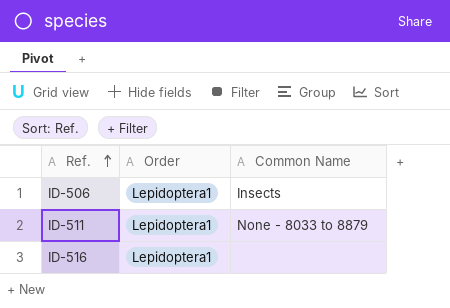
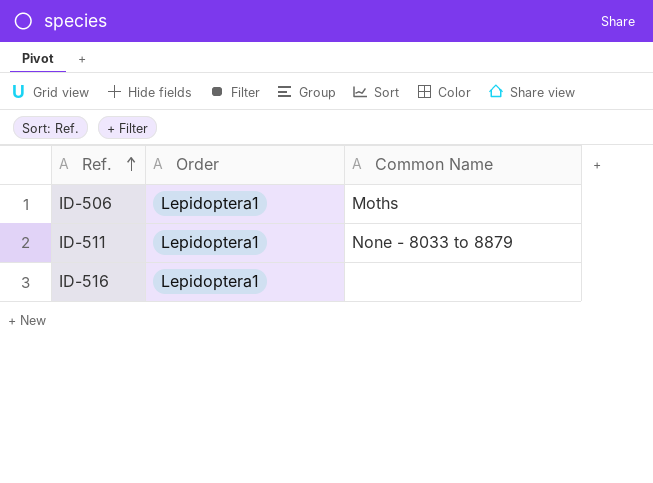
ID-506 | Common Name: Insects -> Moths

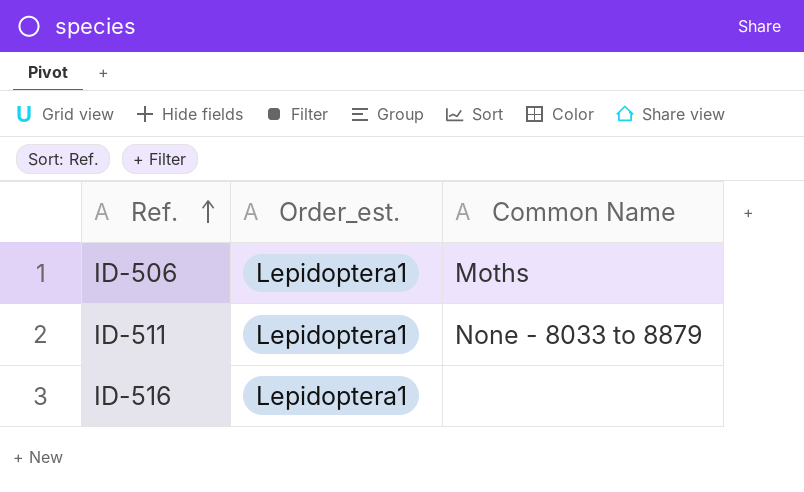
column name: Order -> Order_est.

